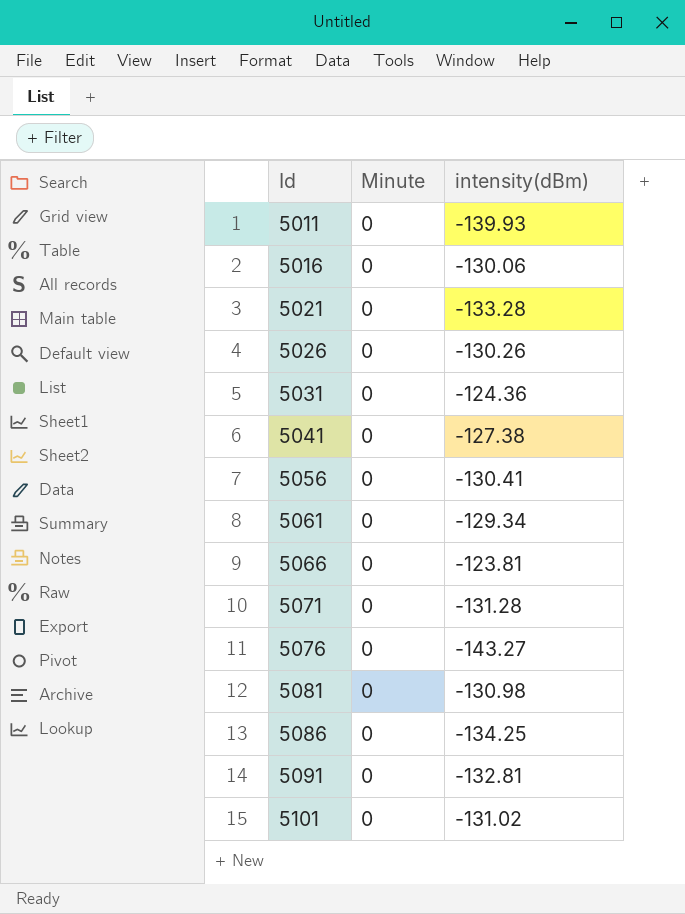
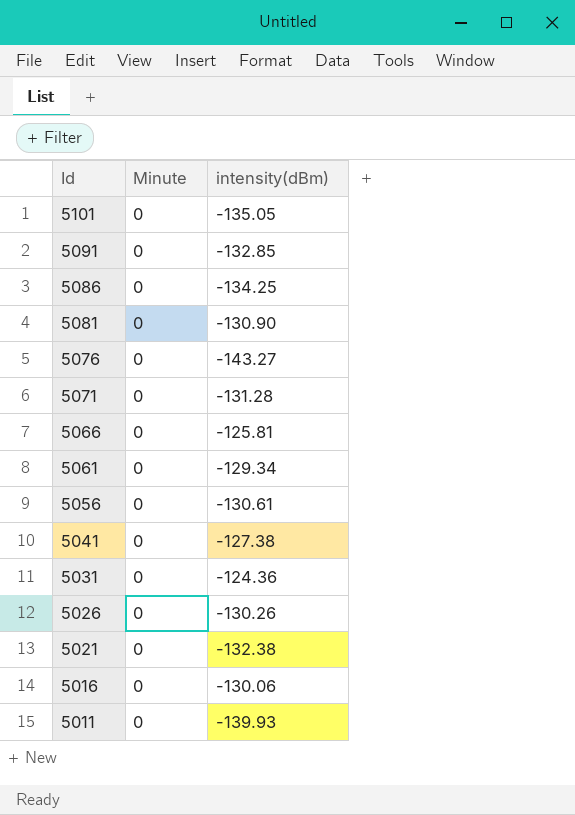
row order: Id ascending -> Id descending
5101 | intensity(dBm): -131.02 -> -135.05
5091 | intensity(dBm): -132.81 -> -132.85
5081 | intensity(dBm): -130.98 -> -130.90
5066 | intensity(dBm): -123.81 -> -125.81
5056 | intensity(dBm): -130.41 -> -130.61
5021 | intensity(dBm): -133.28 -> -132.38

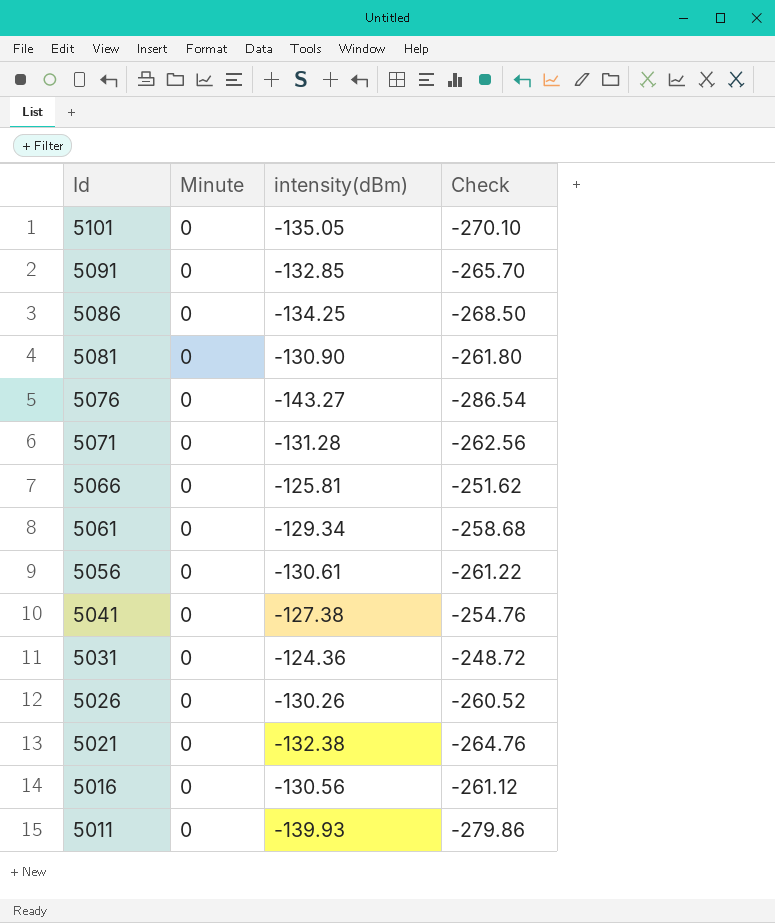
column Check | formula: none -> [intensity(dBm)] * 2
5016 | intensity(dBm): -130.06 -> -130.56

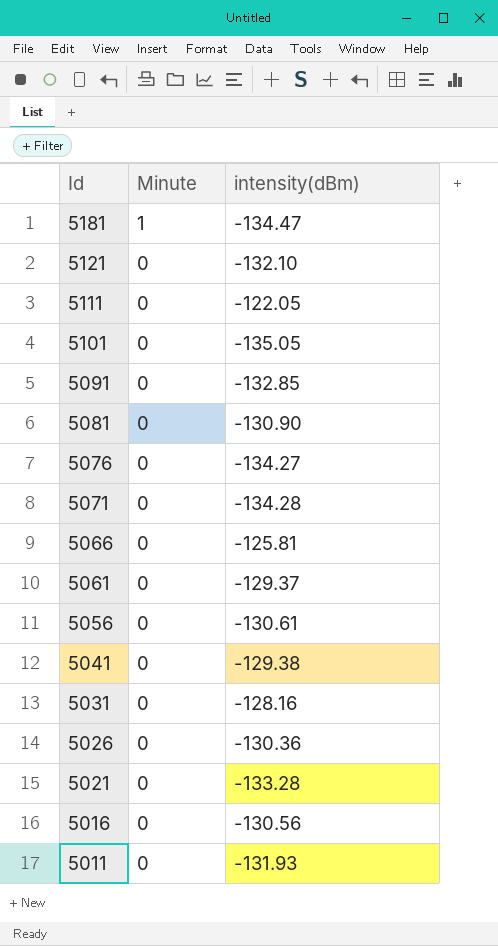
column Check | formula: [intensity(dBm)] * 2 -> none
row 5086: 0 | -134.25 | -268.50 -> none
row 5181: none -> 1 | -134.47
row 5121: none -> 0 | -132.10
row 5111: none -> 0 | -122.05
5076 | intensity(dBm): -143.27 -> -134.27
5071 | intensity(dBm): -131.28 -> -134.28
5061 | intensity(dBm): -129.34 -> -129.37
5041 | intensity(dBm): -127.38 -> -129.38
5031 | intensity(dBm): -124.36 -> -128.16
5026 | intensity(dBm): -130.26 -> -130.36
5021 | intensity(dBm): -132.38 -> -133.28
5011 | intensity(dBm): -139.93 -> -131.93

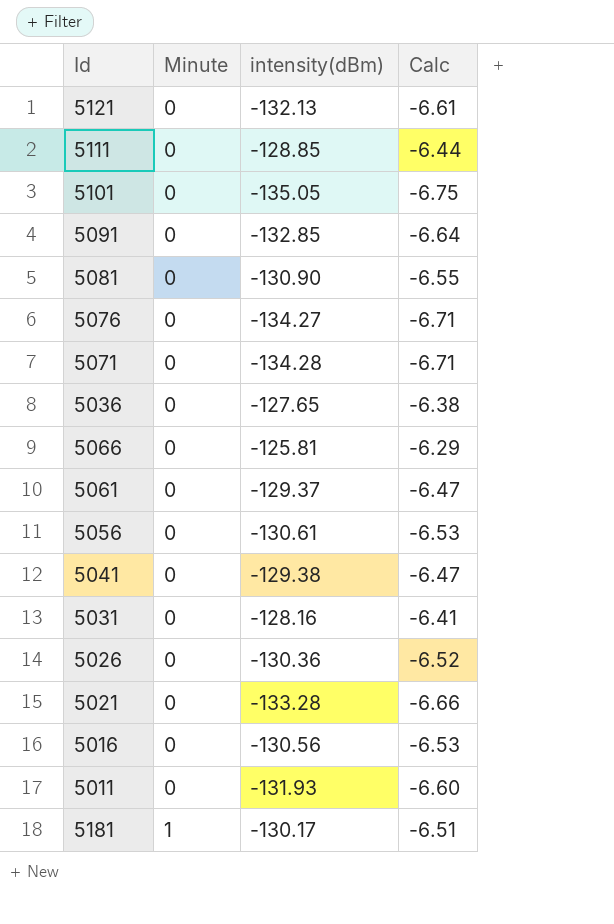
row order: Id descending -> Minute ascending
column Calc | formula: none -> [intensity(dBm)] * 0.05
5121 | intensity(dBm): -132.10 -> -132.13
5111 | intensity(dBm): -122.05 -> -128.85
row 5036: none -> 0 | -127.65 | -6.38
5181 | intensity(dBm): -134.47 -> -130.17

